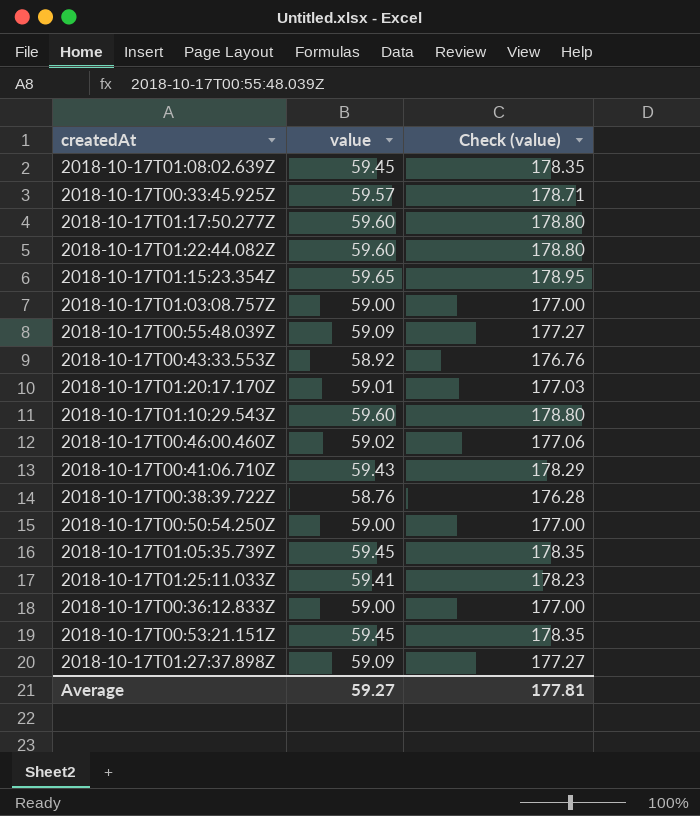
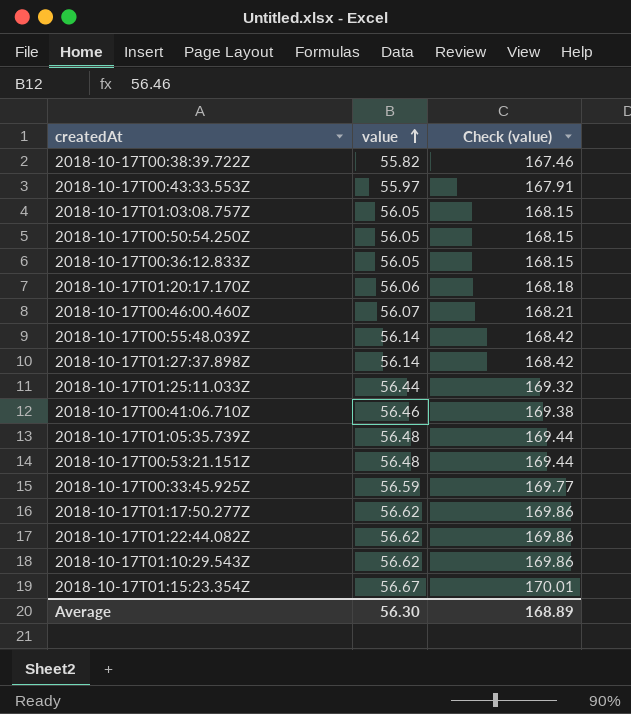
row order: none -> value ascending
row 2018-10-17T01:08:02.639Z: 59.45 | 178.35 -> none
2018-10-17T00:38:39.722Z | value: 58.76 -> 55.82
2018-10-17T00:38:39.722Z | Check (value): 176.28 -> 167.46
2018-10-17T00:43:33.553Z | value: 58.92 -> 55.97
2018-10-17T00:43:33.553Z | Check (value): 176.76 -> 167.91
2018-10-17T01:03:08.757Z | value: 59.00 -> 56.05
2018-10-17T01:03:08.757Z | Check (value): 177.00 -> 168.15
2018-10-17T00:50:54.250Z | value: 59.00 -> 56.05
2018-10-17T00:50:54.250Z | Check (value): 177.00 -> 168.15
2018-10-17T00:36:12.833Z | value: 59.00 -> 56.05
2018-10-17T00:36:12.833Z | Check (value): 177.00 -> 168.15
2018-10-17T01:20:17.170Z | value: 59.01 -> 56.06
2018-10-17T01:20:17.170Z | Check (value): 177.03 -> 168.18
2018-10-17T00:46:00.460Z | value: 59.02 -> 56.07
2018-10-17T00:46:00.460Z | Check (value): 177.06 -> 168.21
2018-10-17T00:55:48.039Z | value: 59.09 -> 56.14
2018-10-17T00:55:48.039Z | Check (value): 177.27 -> 168.42
2018-10-17T01:27:37.898Z | value: 59.09 -> 56.14
2018-10-17T01:27:37.898Z | Check (value): 177.27 -> 168.42
2018-10-17T01:25:11.033Z | value: 59.41 -> 56.44
2018-10-17T01:25:11.033Z | Check (value): 178.23 -> 169.32
2018-10-17T00:41:06.710Z | value: 59.43 -> 56.46
2018-10-17T00:41:06.710Z | Check (value): 178.29 -> 169.38
2018-10-17T01:05:35.739Z | value: 59.45 -> 56.48
2018-10-17T01:05:35.739Z | Check (value): 178.35 -> 169.44
2018-10-17T00:53:21.151Z | value: 59.45 -> 56.48
2018-10-17T00:53:21.151Z | Check (value): 178.35 -> 169.44
2018-10-17T00:33:45.925Z | value: 59.57 -> 56.59
2018-10-17T00:33:45.925Z | Check (value): 178.71 -> 169.77
2018-10-17T01:17:50.277Z | value: 59.60 -> 56.62
2018-10-17T01:17:50.277Z | Check (value): 178.80 -> 169.86
2018-10-17T01:22:44.082Z | value: 59.60 -> 56.62
2018-10-17T01:22:44.082Z | Check (value): 178.80 -> 169.86
2018-10-17T01:10:29.543Z | value: 59.60 -> 56.62
2018-10-17T01:10:29.543Z | Check (value): 178.80 -> 169.86
2018-10-17T01:15:23.354Z | value: 59.65 -> 56.67
2018-10-17T01:15:23.354Z | Check (value): 178.95 -> 170.01
Average | value: 59.27 -> 56.30
Average | Check (value): 177.81 -> 168.89

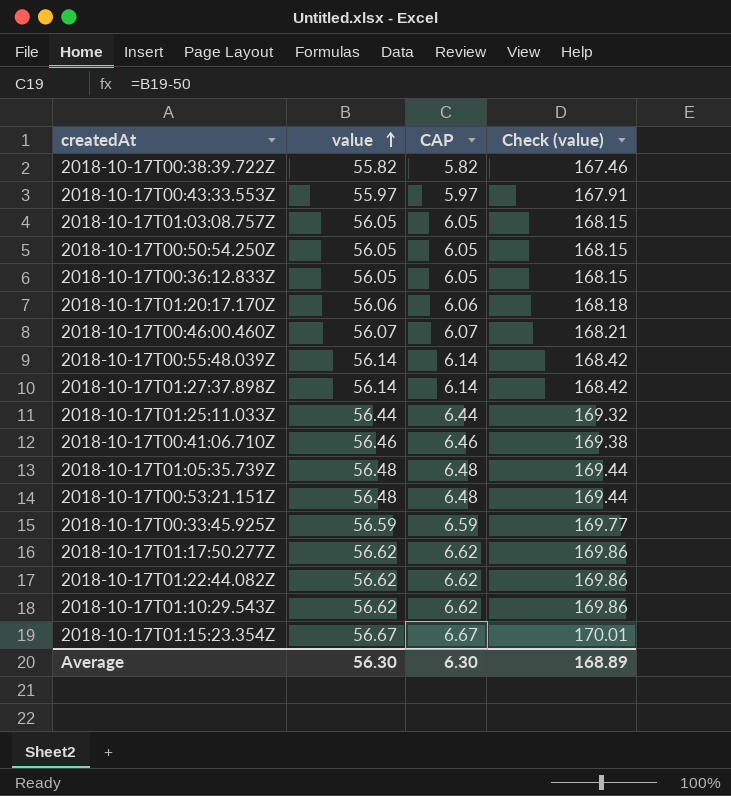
column CAP | formula: none -> [value] - 50

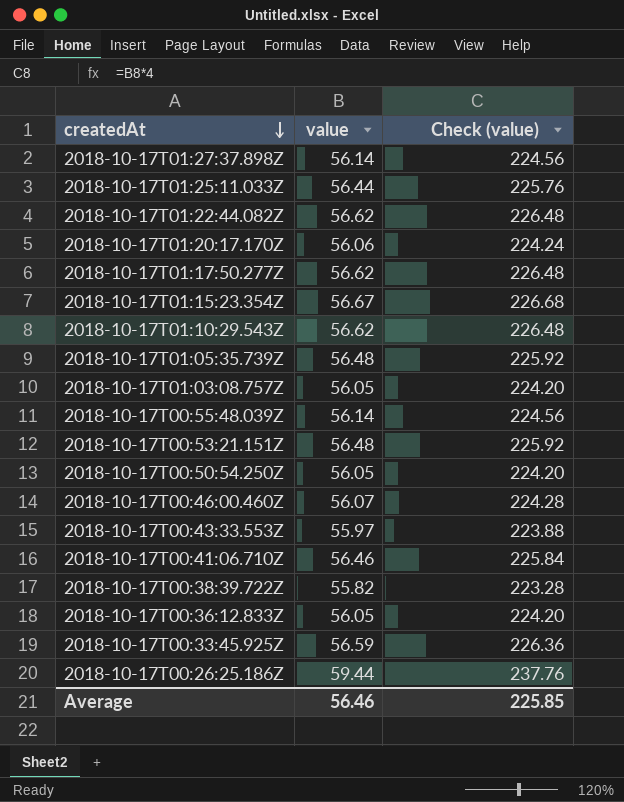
row order: value ascending -> createdAt descending
column CAP | formula: [value] - 50 -> none
column Check (value) | formula: [value] * 3 -> [value] * 4
row 2018-10-17T00:26:25.186Z: none -> 59.44 | 237.76
Average | value: 56.30 -> 56.46
Average | Check (value): 168.89 -> 225.85

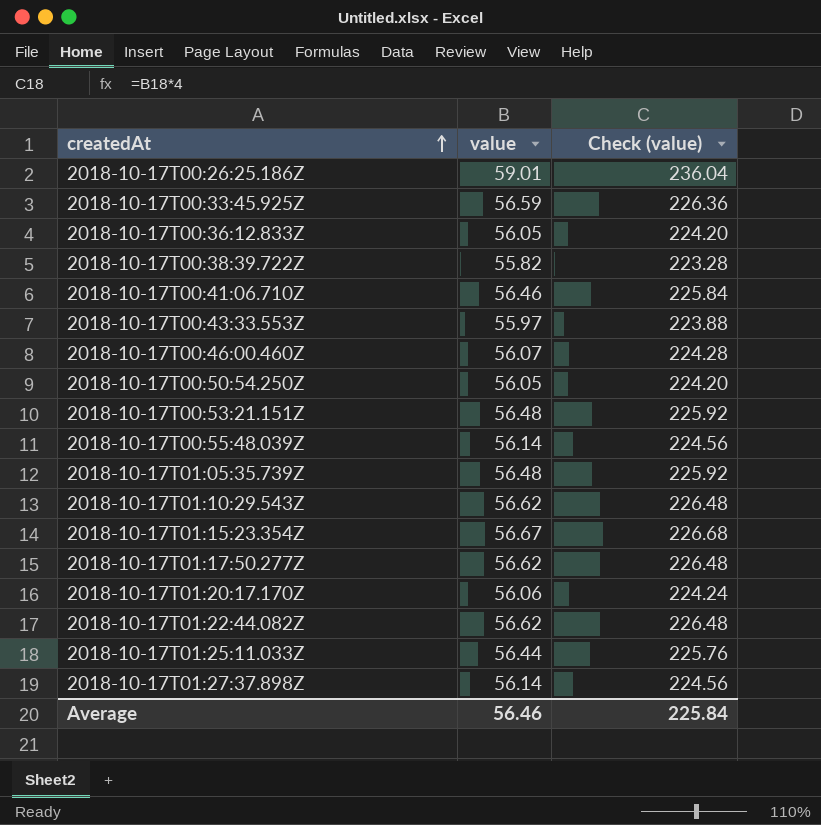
row order: createdAt descending -> createdAt ascending
row 2018-10-17T01:03:08.757Z: 56.05 | 224.20 -> none
2018-10-17T00:26:25.186Z | value: 59.44 -> 59.01
2018-10-17T00:26:25.186Z | Check (value): 237.76 -> 236.04
Average | Check (value): 225.85 -> 225.84

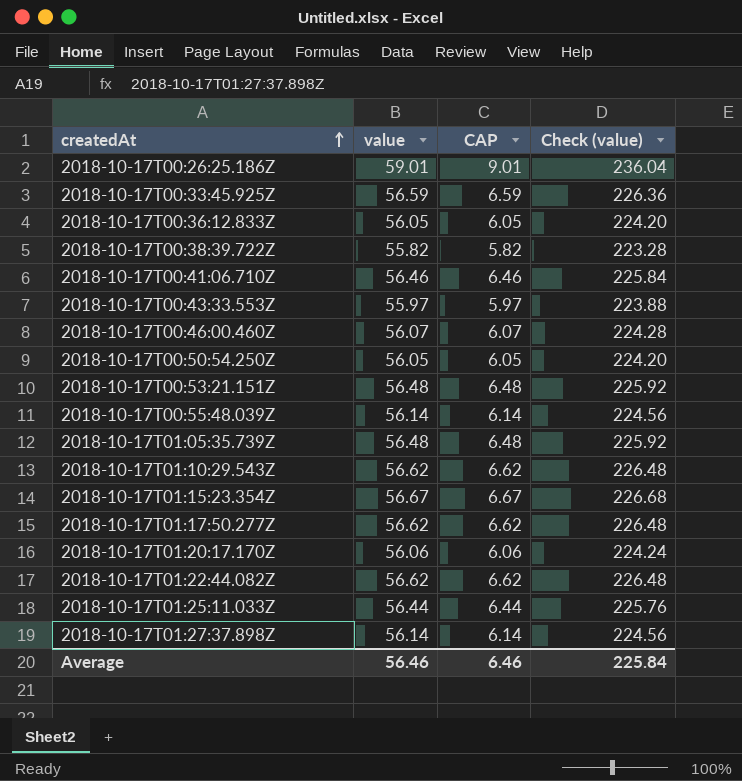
column CAP | formula: none -> [value] - 50

